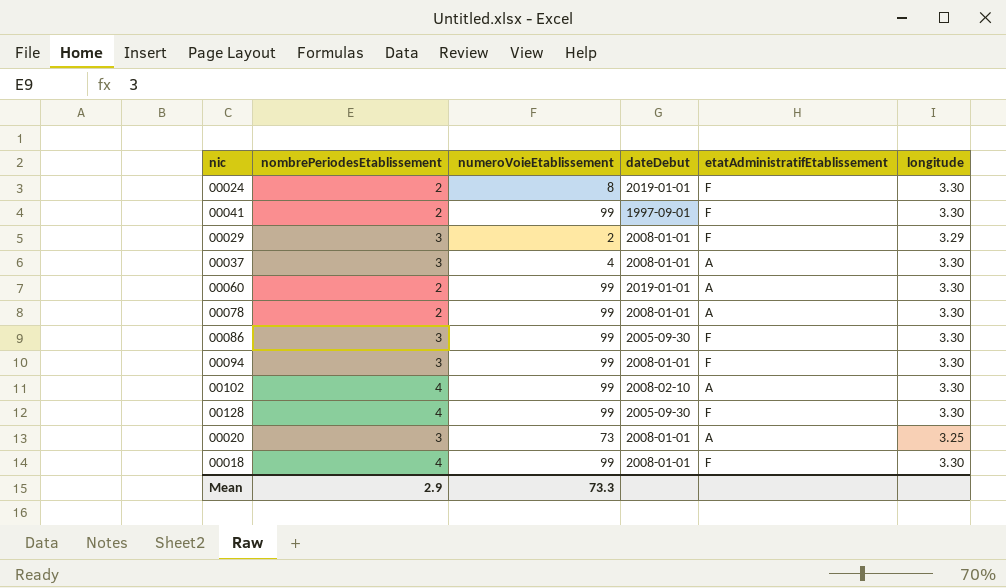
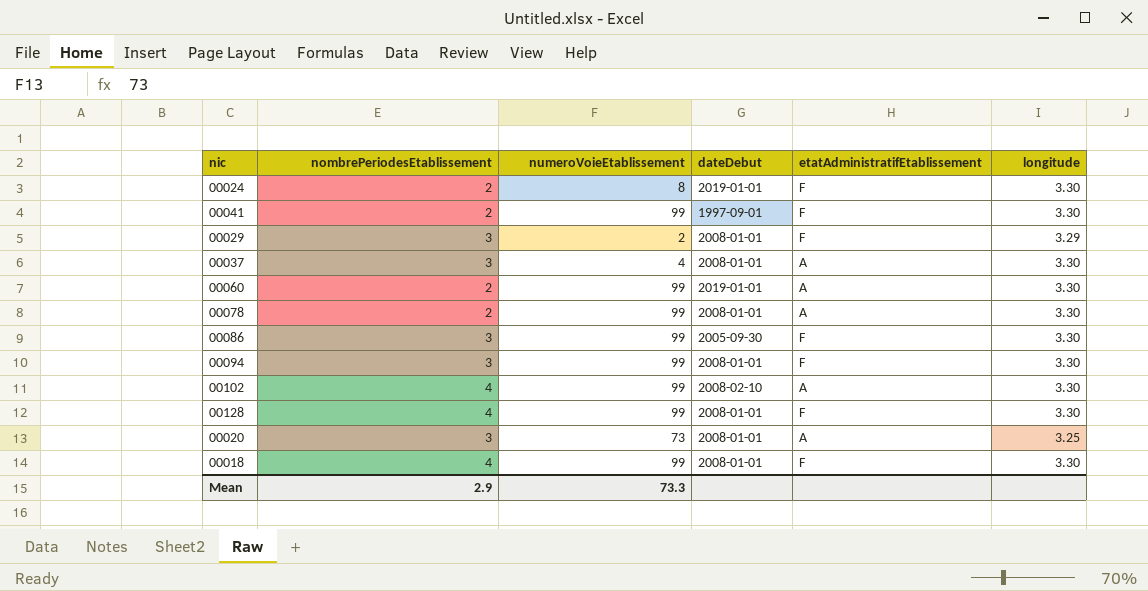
00128 | dateDebut: 2005-09-30 -> 2008-01-01

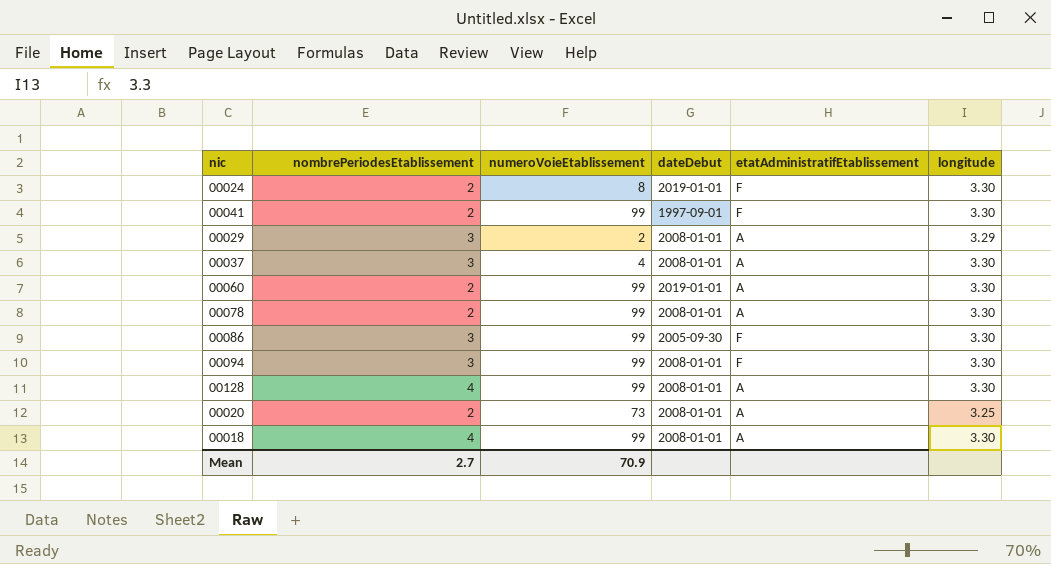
row 00102: 4 | 99 | 2008-02-10 | A | 3.30 -> none
00029 | etatAdministratifEtablissement: F -> A
00128 | etatAdministratifEtablissement: F -> A
00020 | nombrePeriodesEtablissement: 3 -> 2
00018 | etatAdministratifEtablissement: F -> A
Mean | nombrePeriodesEtablissement: 2.9 -> 2.7
Mean | numeroVoieEtablissement: 73.3 -> 70.9

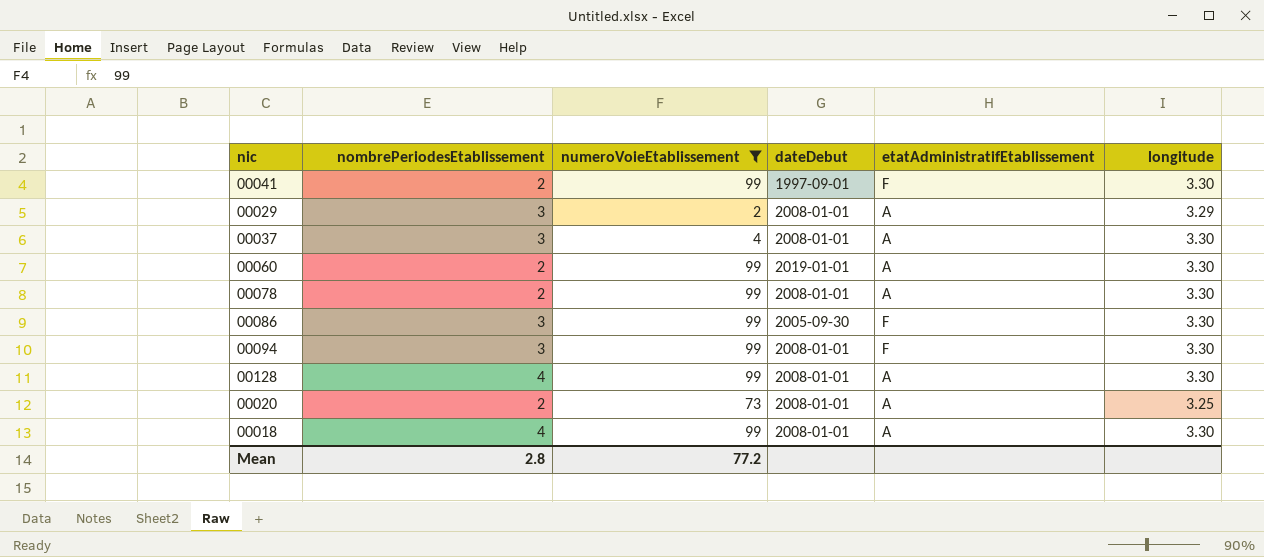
filter: none -> numeroVoieEtablissement != 8
Mean | nombrePeriodesEtablissement: 2.7 -> 2.8
Mean | numeroVoieEtablissement: 70.9 -> 77.2

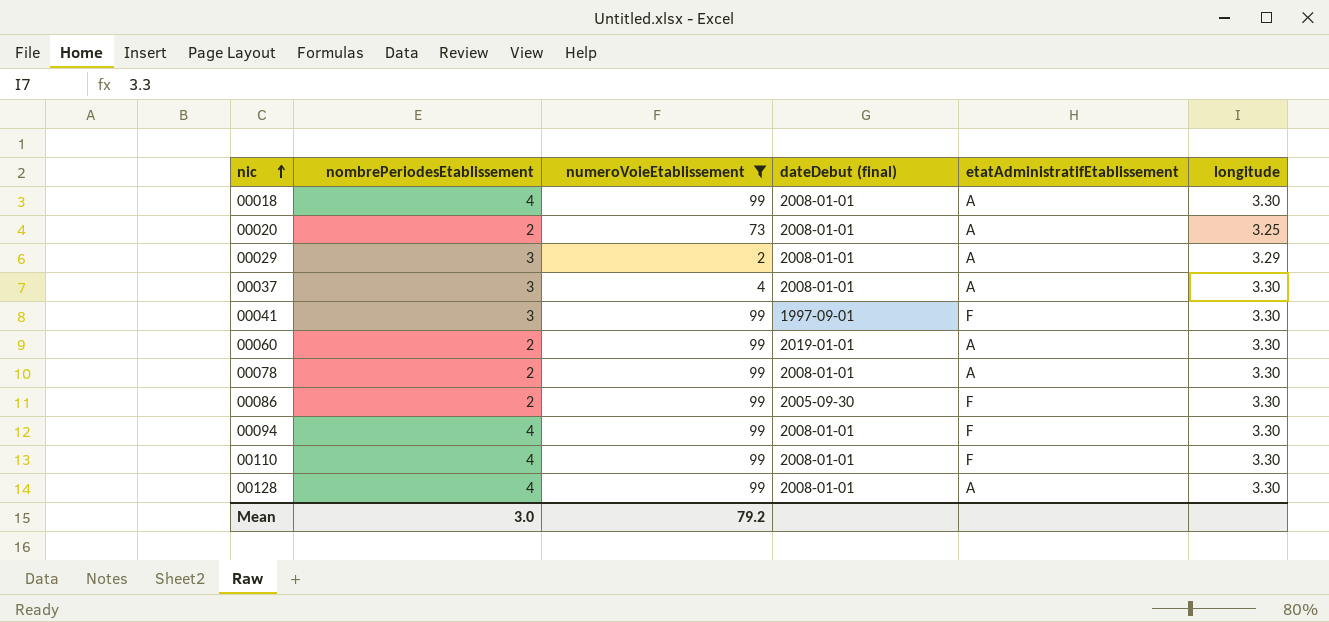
row order: none -> nic ascending
column name: dateDebut -> dateDebut (final)
00041 | nombrePeriodesEtablissement: 2 -> 3
00086 | nombrePeriodesEtablissement: 3 -> 2
00094 | nombrePeriodesEtablissement: 3 -> 4
row 00110: none -> 4 | 99 | 2008-01-01 | F | 3.30
Mean | nombrePeriodesEtablissement: 2.8 -> 3.0
Mean | numeroVoieEtablissement: 77.2 -> 79.2

